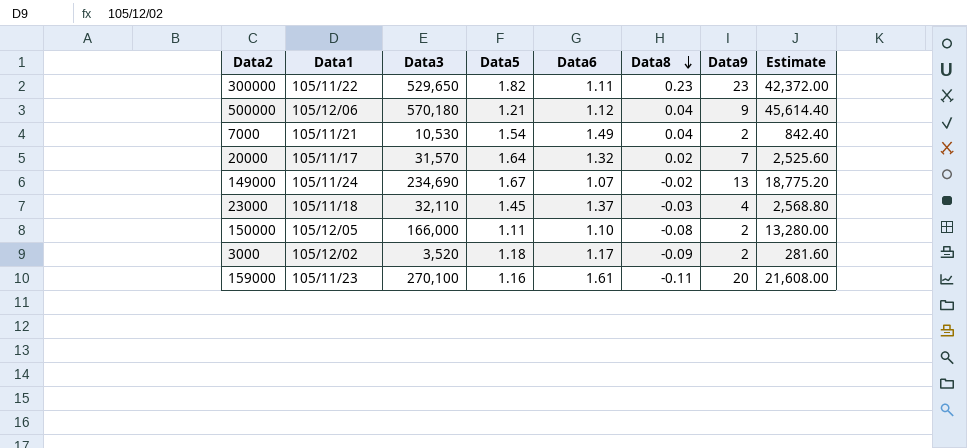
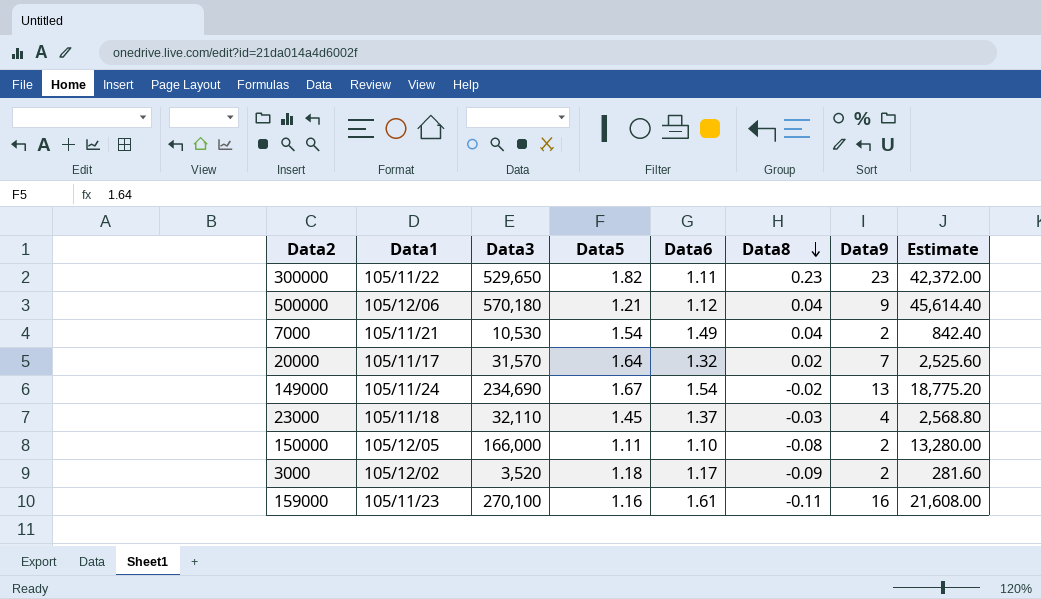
149000 | Data6: 1.07 -> 1.54
159000 | Data9: 20 -> 16

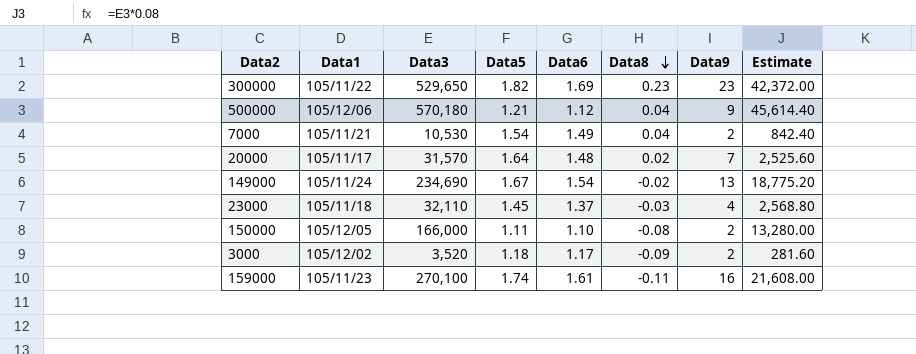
300000 | Data6: 1.11 -> 1.69
20000 | Data6: 1.32 -> 1.48
159000 | Data5: 1.16 -> 1.74

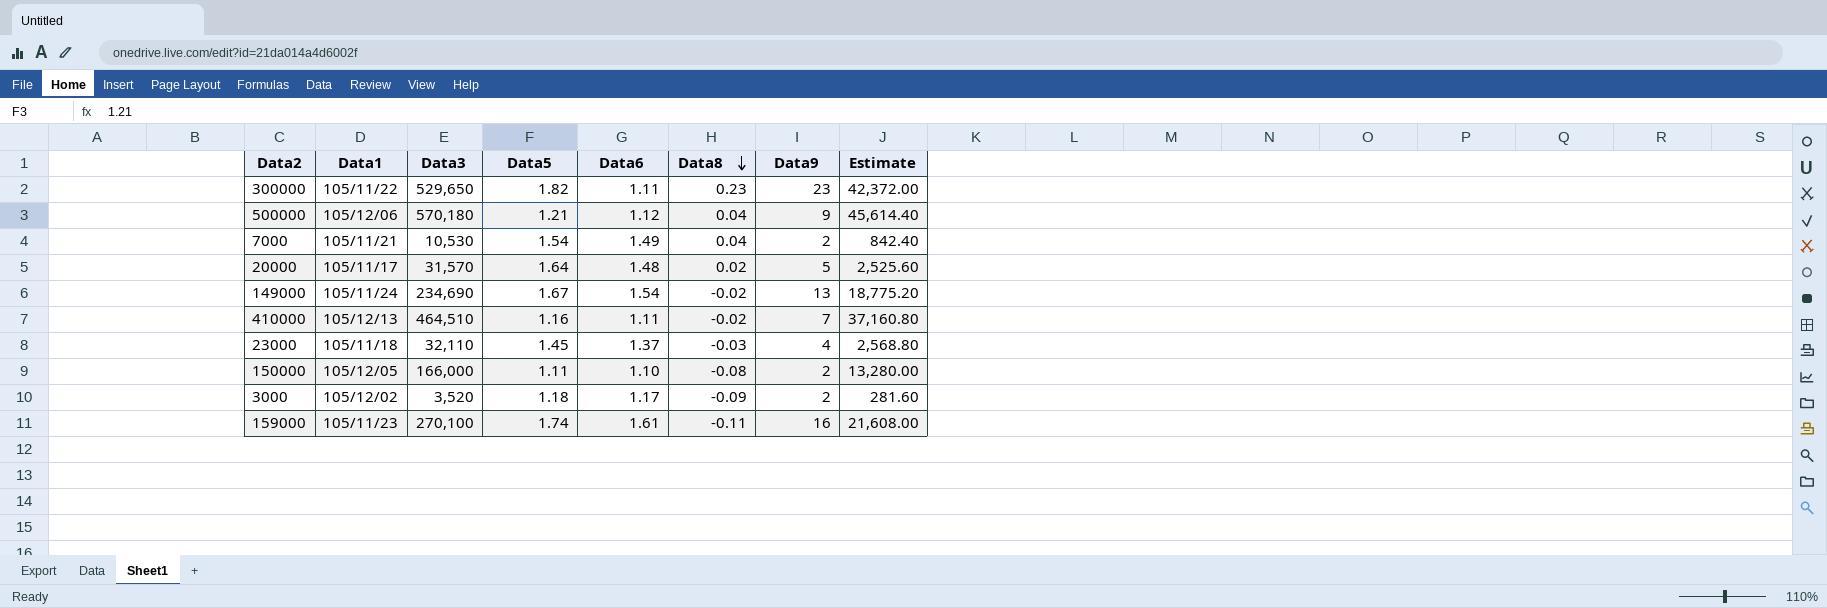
300000 | Data6: 1.69 -> 1.11
20000 | Data9: 7 -> 5
row 410000: none -> 105/12/13 | 464,510 | 1.16 | 1.11 | -0.02 | 7 | 37,160.80

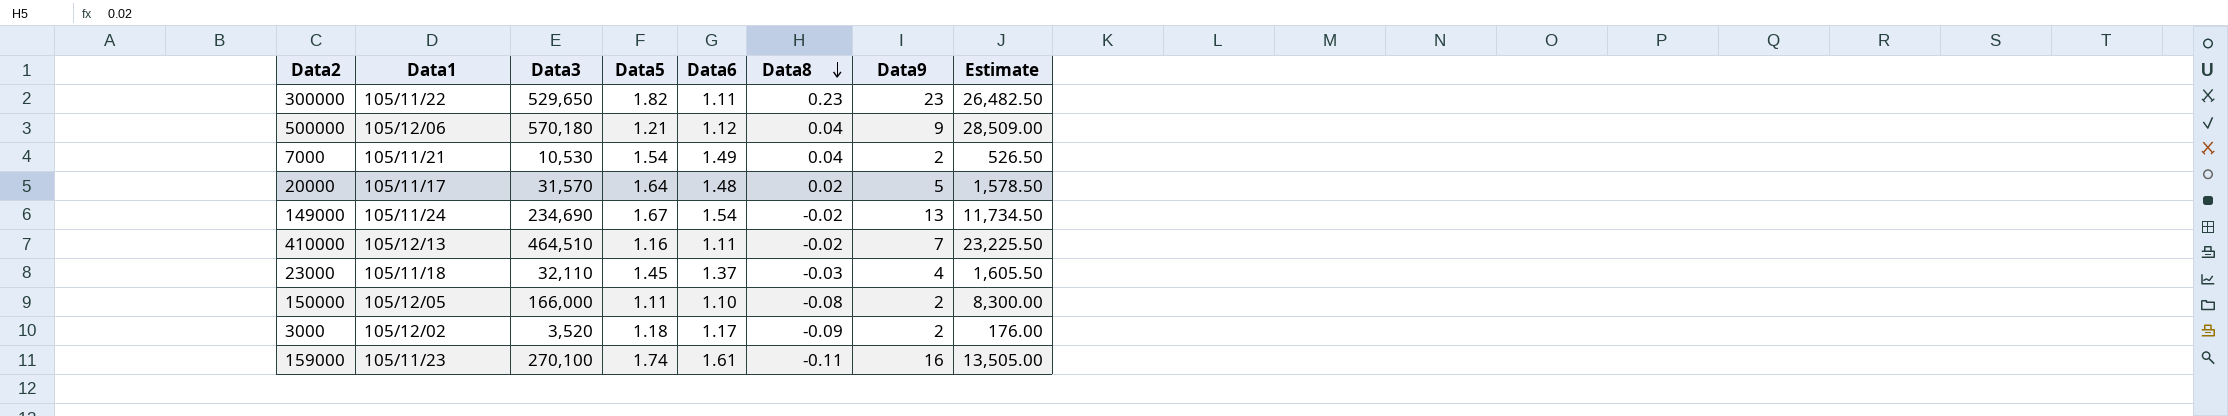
column Estimate | formula: [Data3] * 0.08 -> [Data3] * 0.05

